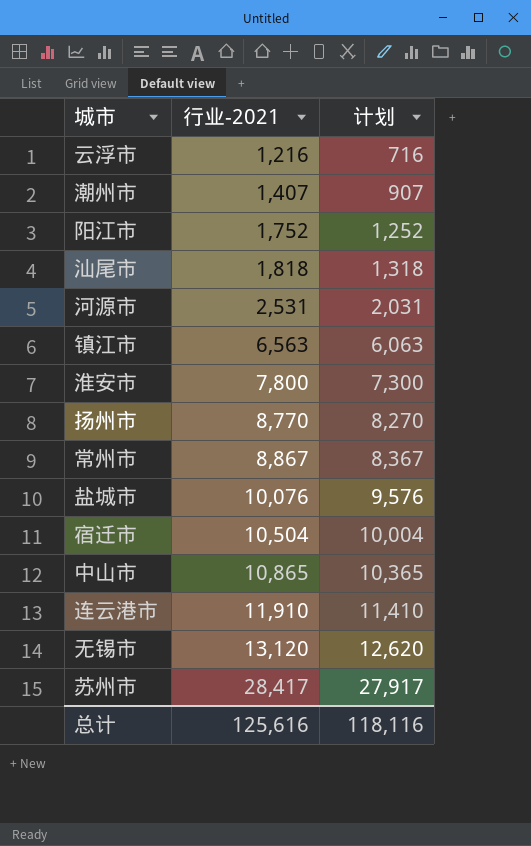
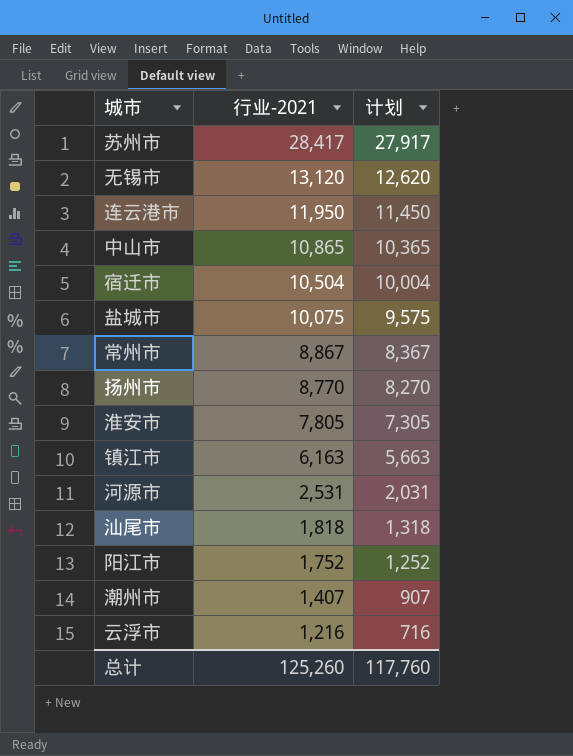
row order: 行业-2021 ascending -> 行业-2021 descending
连云港市 | 行业-2021: 11,910 -> 11,950
连云港市 | 计划: 11,410 -> 11,450
盐城市 | 行业-2021: 10,076 -> 10,075
盐城市 | 计划: 9,576 -> 9,575
淮安市 | 行业-2021: 7,800 -> 7,805
淮安市 | 计划: 7,300 -> 7,305
镇江市 | 行业-2021: 6,563 -> 6,163
镇江市 | 计划: 6,063 -> 5,663
总计 | 行业-2021: 125,616 -> 125,260
总计 | 计划: 118,116 -> 117,760

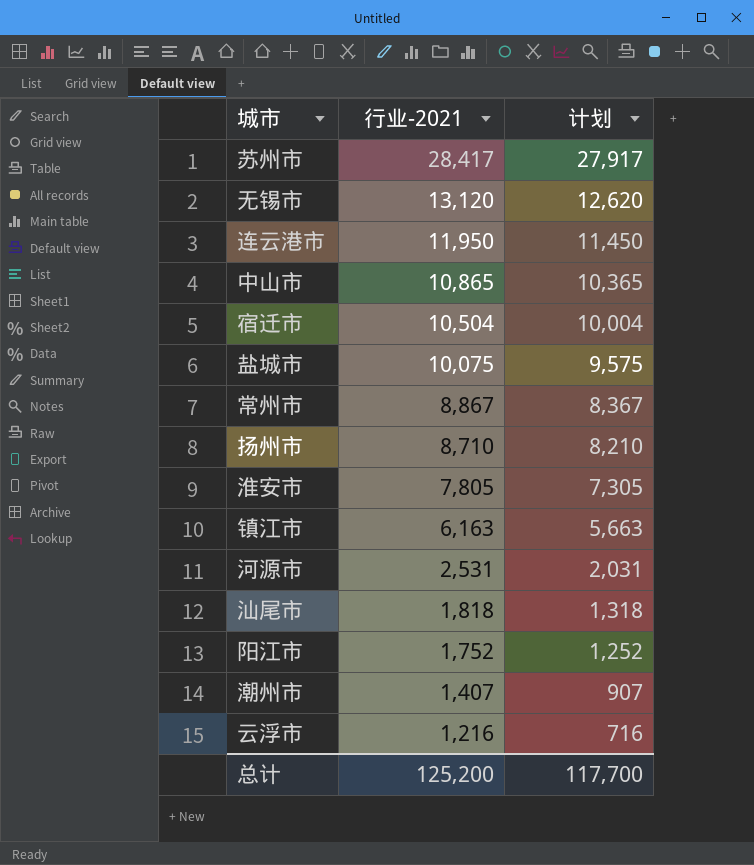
扬州市 | 行业-2021: 8,770 -> 8,710
扬州市 | 计划: 8,270 -> 8,210
总计 | 行业-2021: 125,260 -> 125,200
总计 | 计划: 117,760 -> 117,700

